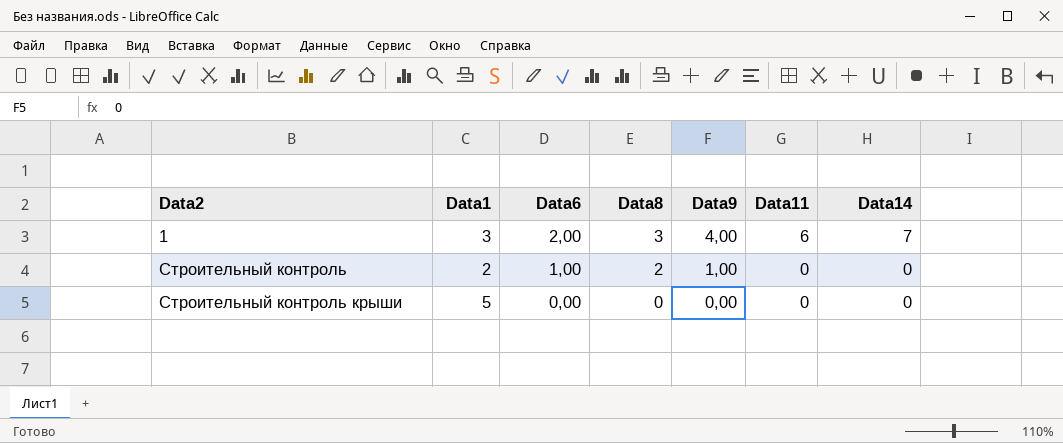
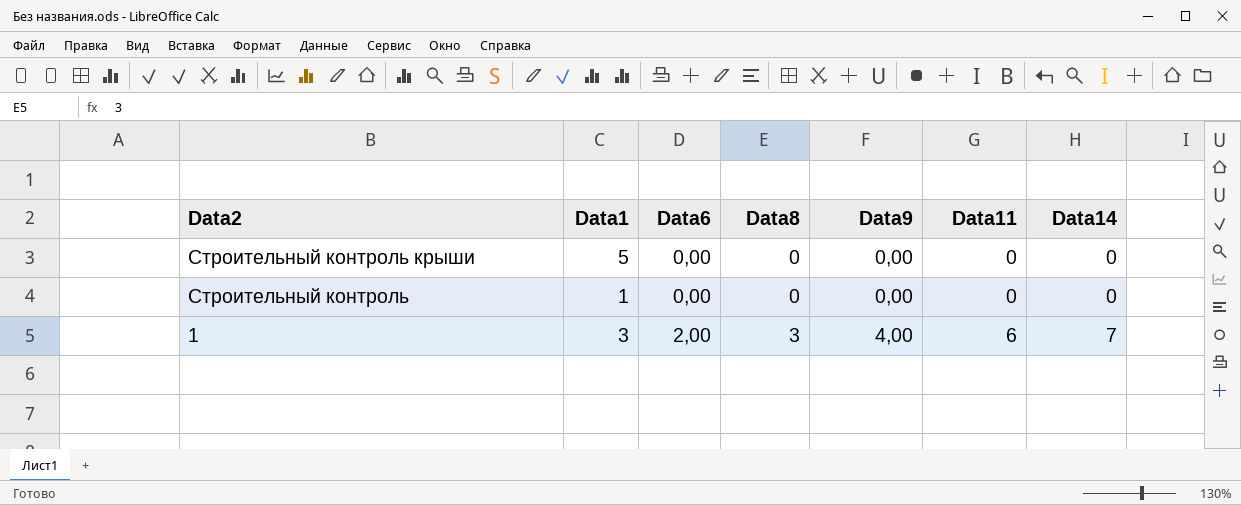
row order: Data2 ascending -> Data2 descending
Строительный контроль | Data1: 2 -> 1
Строительный контроль | Data6: 1,00 -> 0,00
Строительный контроль | Data8: 2 -> 0
Строительный контроль | Data9: 1,00 -> 0,00

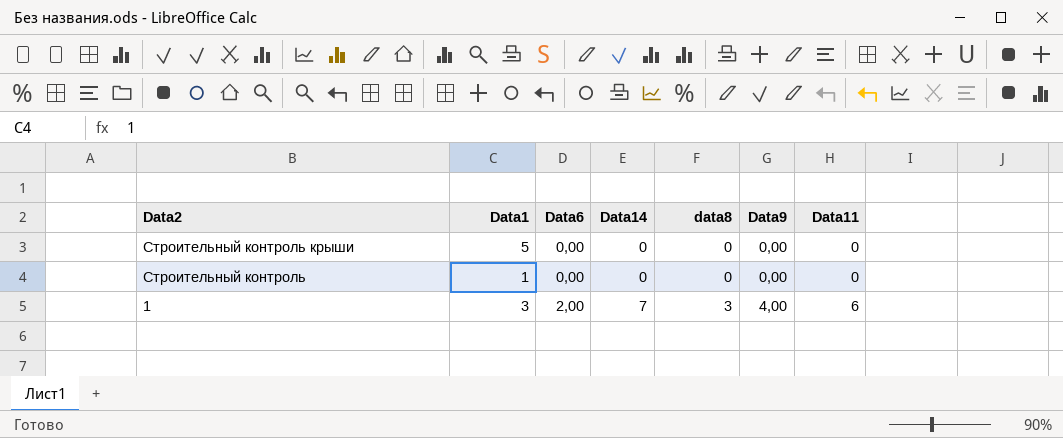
column Data14 | position: 7 -> 4
column name: Data8 -> data8

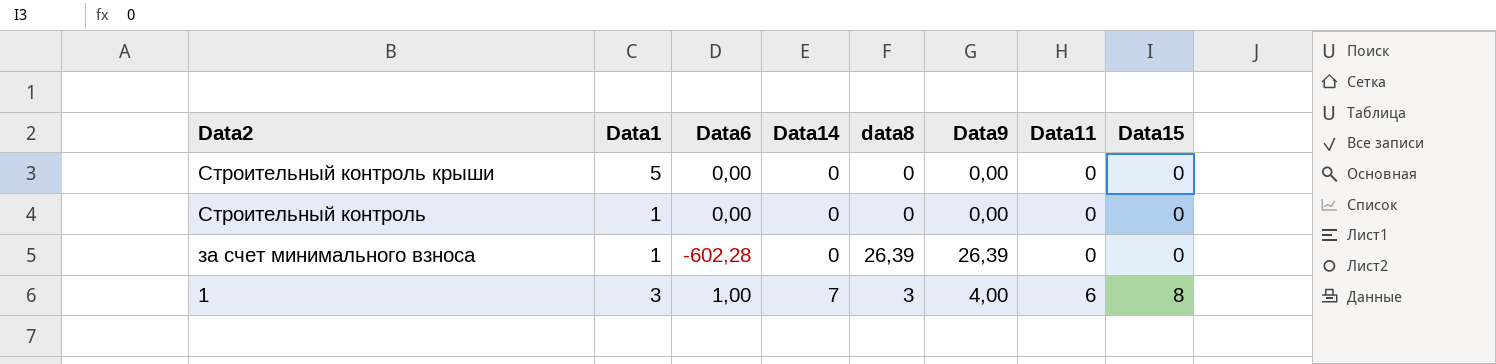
column Data15 | position: none -> 8
row за счет минимального взноса: none -> 1 | -602,28 | 0 | 26,39 | 26,39 | 0 | 0
1 | Data6: 2,00 -> 1,00

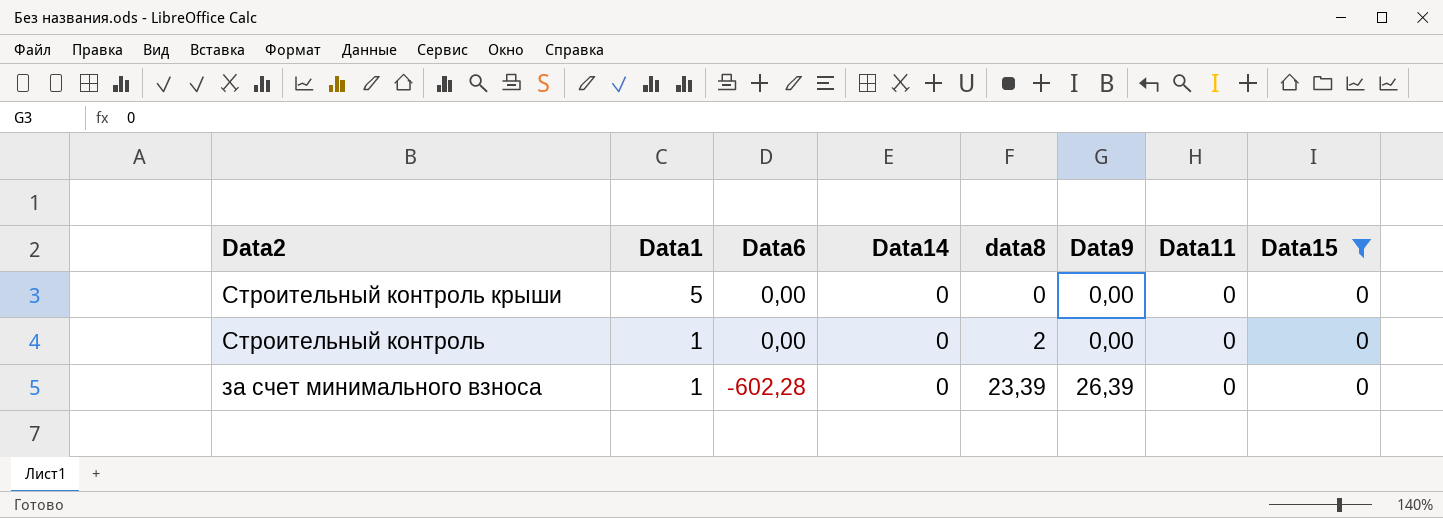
filter: none -> Data15 = 0
Строительный контроль | data8: 0 -> 2
за счет минимального взноса | data8: 26,39 -> 23,39

